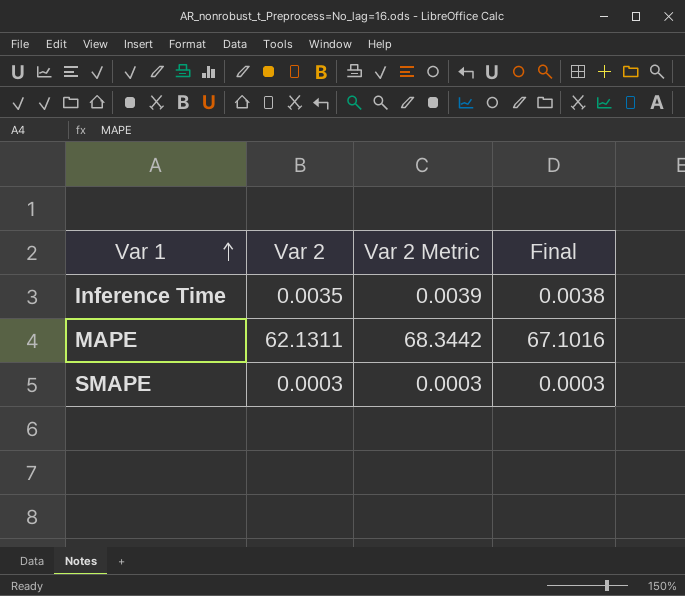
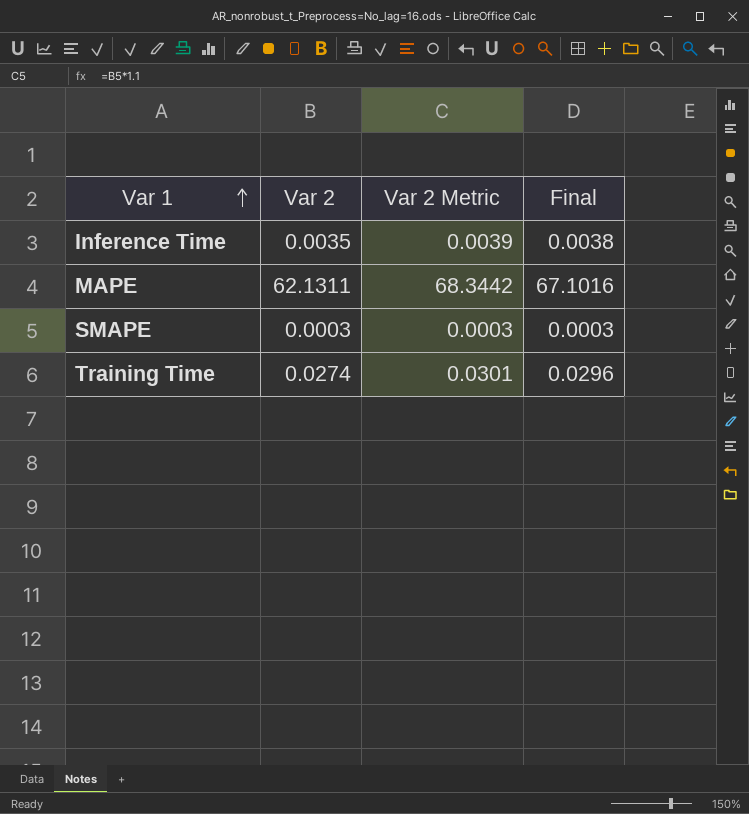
row Training Time: none -> 0.0274 | 0.0301 | 0.0296

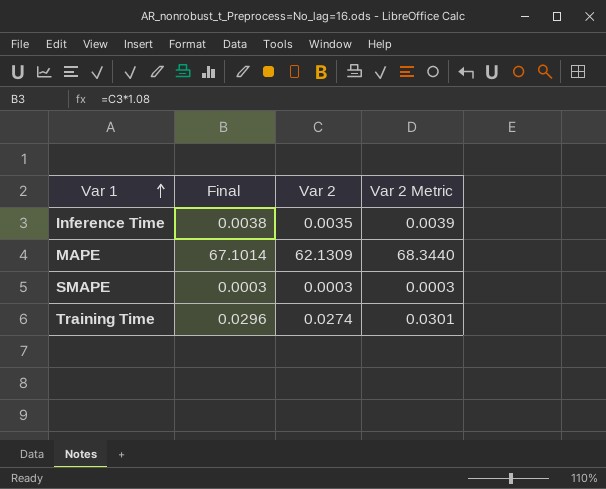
column Final | position: 4 -> 2
MAPE | Final: 67.1016 -> 67.1014
MAPE | Var 2: 62.1311 -> 62.1309
MAPE | Var 2 Metric: 68.3442 -> 68.3440

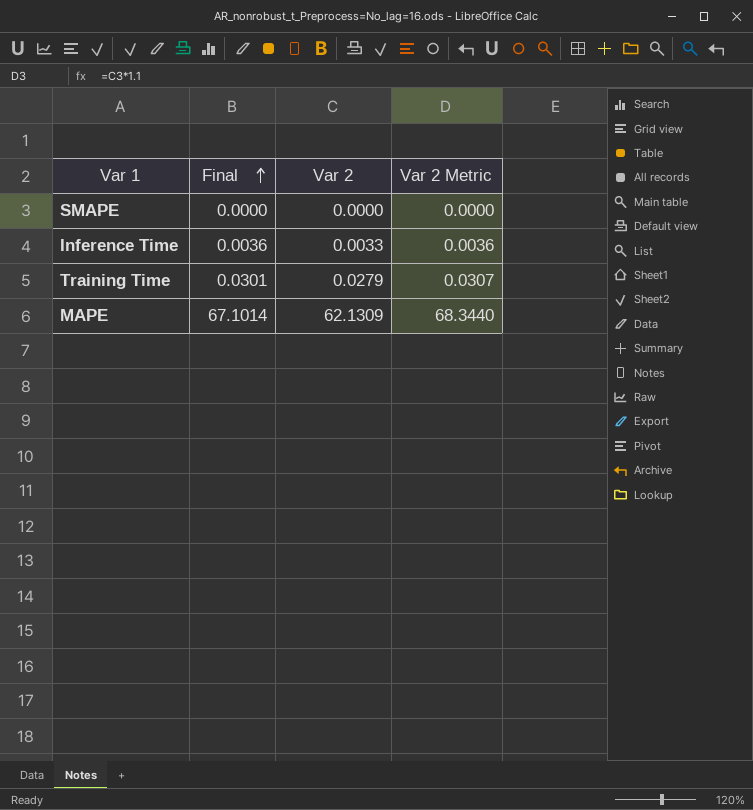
row order: Var 1 ascending -> Final ascending
SMAPE | Final: 0.0003 -> 0.0000
SMAPE | Var 2: 0.0003 -> 0.0000
SMAPE | Var 2 Metric: 0.0003 -> 0.0000
Inference Time | Final: 0.0038 -> 0.0036
Inference Time | Var 2: 0.0035 -> 0.0033
Inference Time | Var 2 Metric: 0.0039 -> 0.0036
Training Time | Final: 0.0296 -> 0.0301
Training Time | Var 2: 0.0274 -> 0.0279
Training Time | Var 2 Metric: 0.0301 -> 0.0307

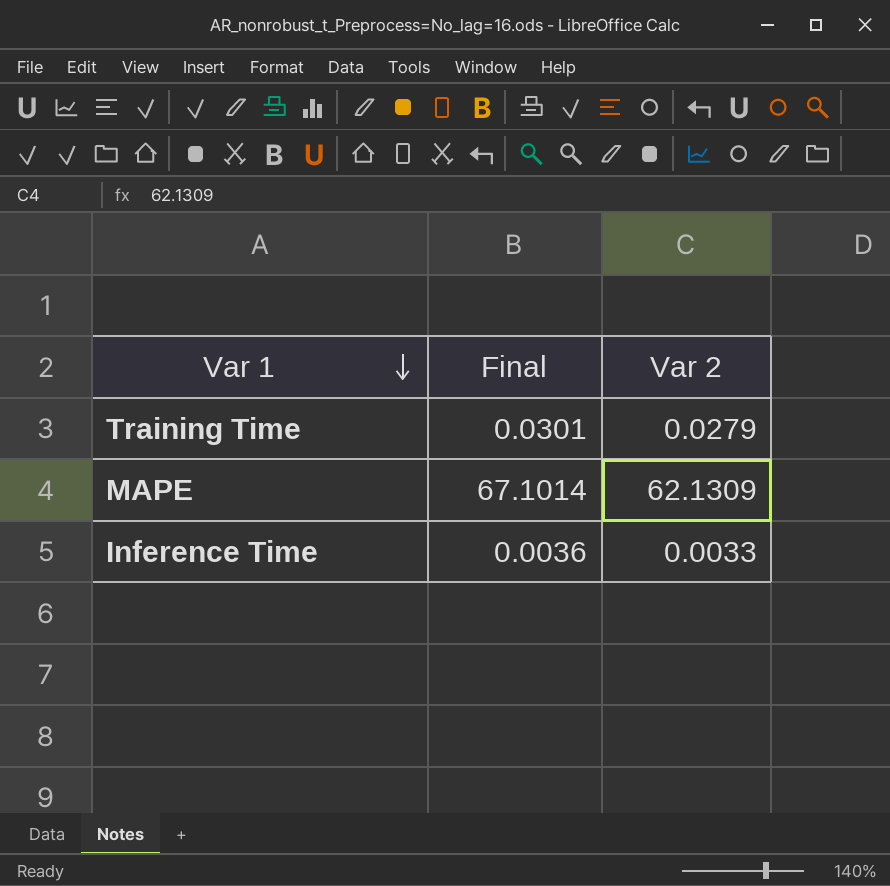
row order: Final ascending -> Var 1 descending
column Var 2 Metric | formula: [Var 2] * 1.1 -> none
row SMAPE: 0.0000 | 0.0000 | 0.0000 -> none

